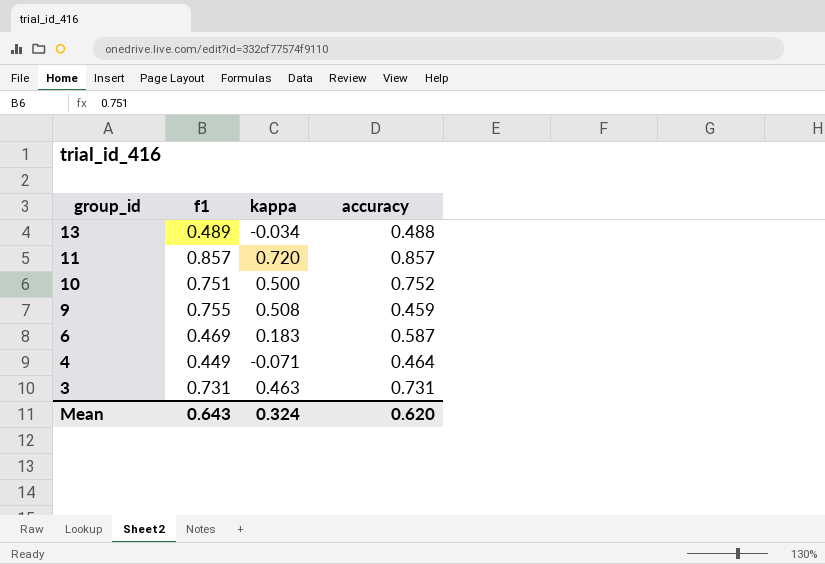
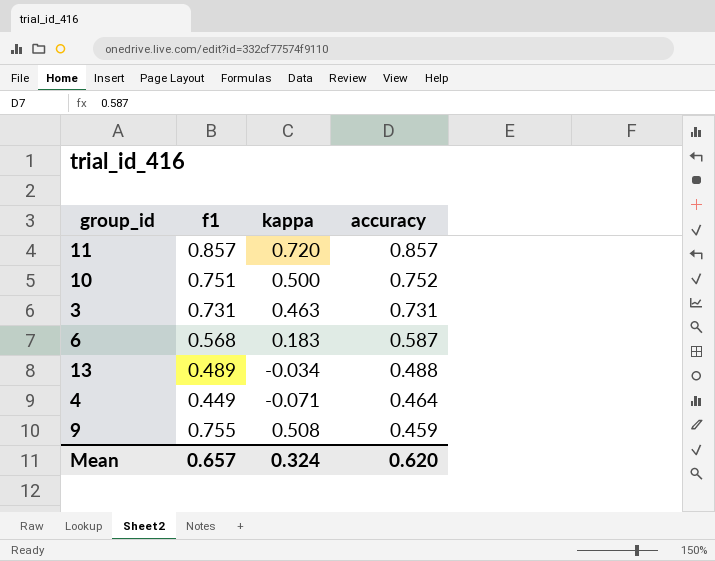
row order: group_id descending -> accuracy descending
6 | f1: 0.469 -> 0.568
Mean | f1: 0.643 -> 0.657

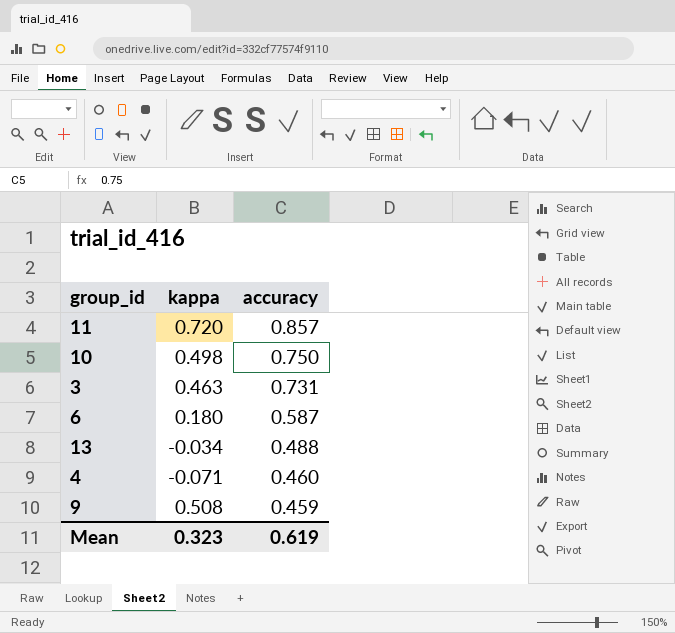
column f1 | position: 2 -> none
10 | kappa: 0.500 -> 0.498
10 | accuracy: 0.752 -> 0.750
6 | kappa: 0.183 -> 0.180
4 | accuracy: 0.464 -> 0.460
Mean | kappa: 0.324 -> 0.323
Mean | accuracy: 0.620 -> 0.619

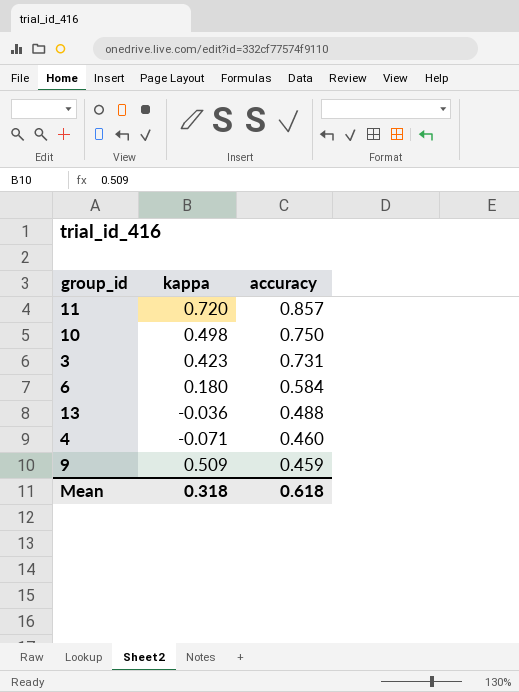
3 | kappa: 0.463 -> 0.423
6 | accuracy: 0.587 -> 0.584
13 | kappa: -0.034 -> -0.036
9 | kappa: 0.508 -> 0.509
Mean | kappa: 0.323 -> 0.318
Mean | accuracy: 0.619 -> 0.618

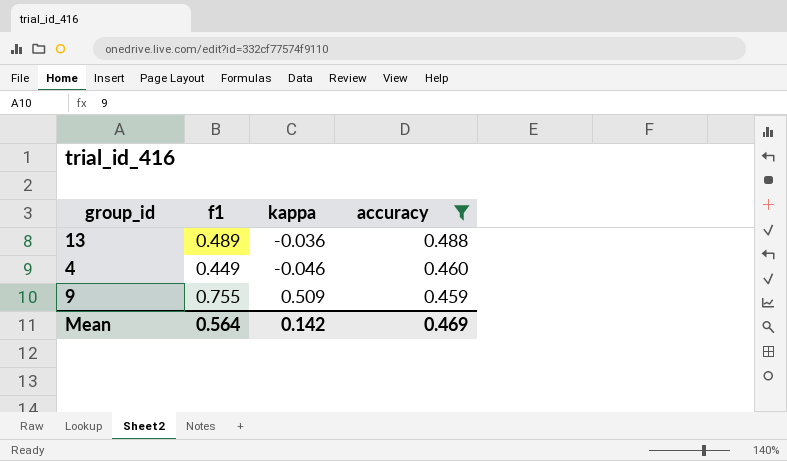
filter: none -> accuracy <= 0.488
column f1 | position: none -> 2
4 | kappa: -0.071 -> -0.046
Mean | kappa: 0.318 -> 0.142
Mean | accuracy: 0.618 -> 0.469

